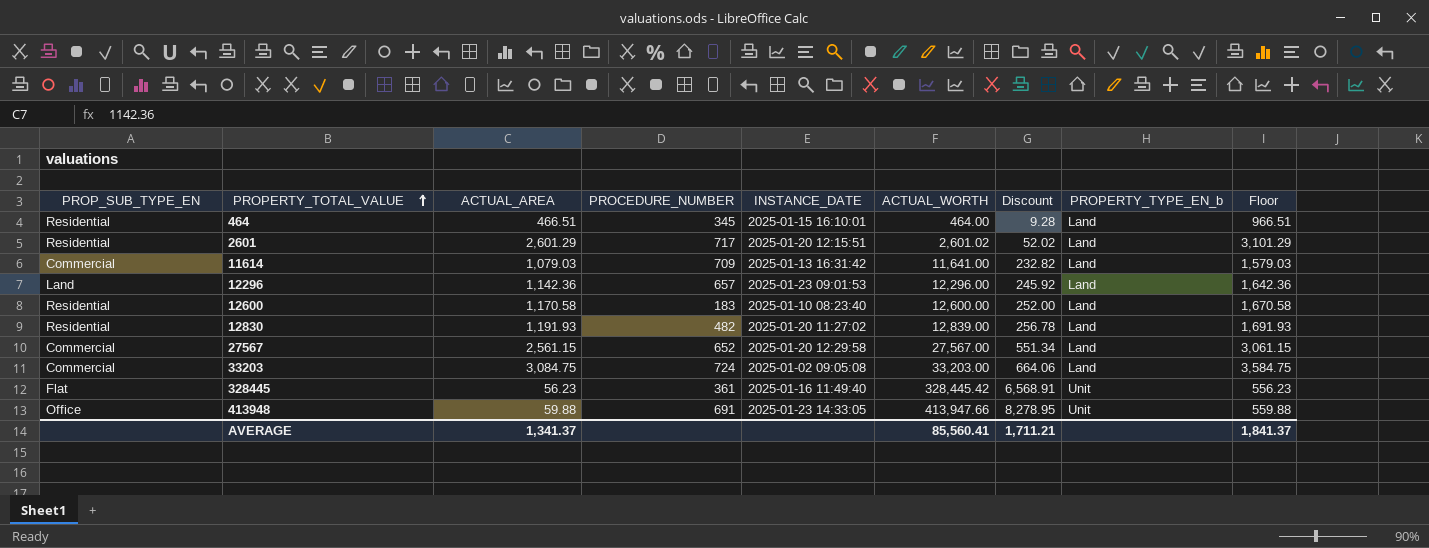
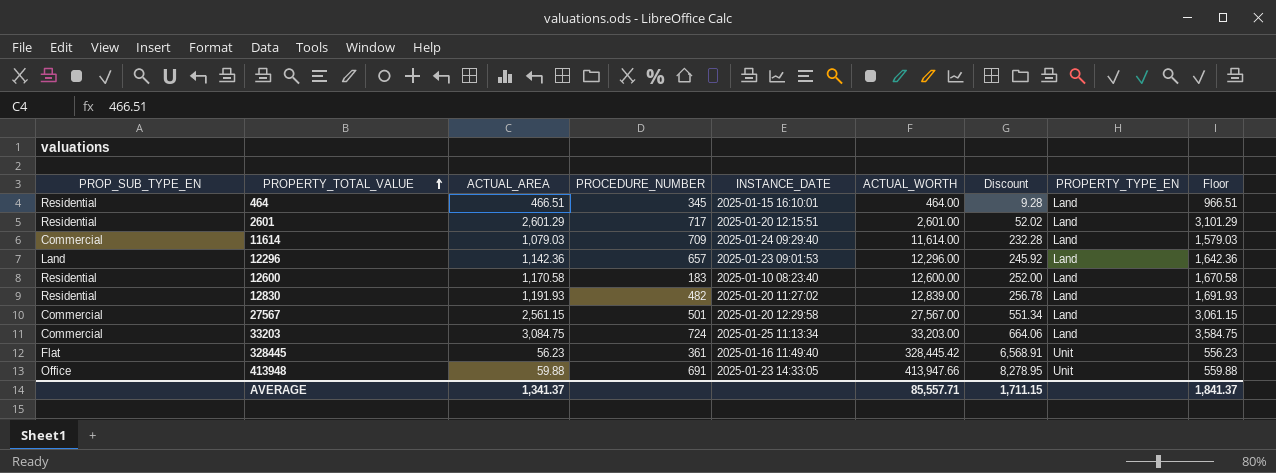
column name: PROPERTY_TYPE_EN_b -> PROPERTY_TYPE_EN
2601 | ACTUAL_WORTH: 2,601.02 -> 2,601.00
11614 | INSTANCE_DATE: 2025-01-13 16:31:42 -> 2025-01-24 09:29:40
11614 | ACTUAL_WORTH: 11,641.00 -> 11,614.00
11614 | Discount: 232.82 -> 232.28
27567 | PROCEDURE_NUMBER: 652 -> 501
33203 | INSTANCE_DATE: 2025-01-02 09:05:08 -> 2025-01-25 11:13:34
AVERAGE | ACTUAL_WORTH: 85,560.41 -> 85,557.71
AVERAGE | Discount: 1,711.21 -> 1,711.15

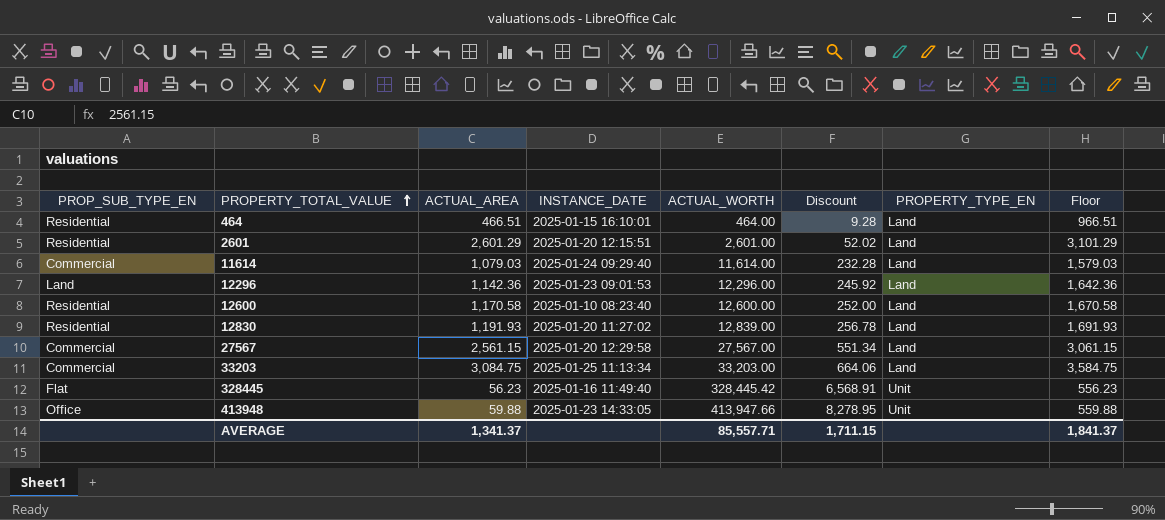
column PROCEDURE_NUMBER | position: 4 -> none

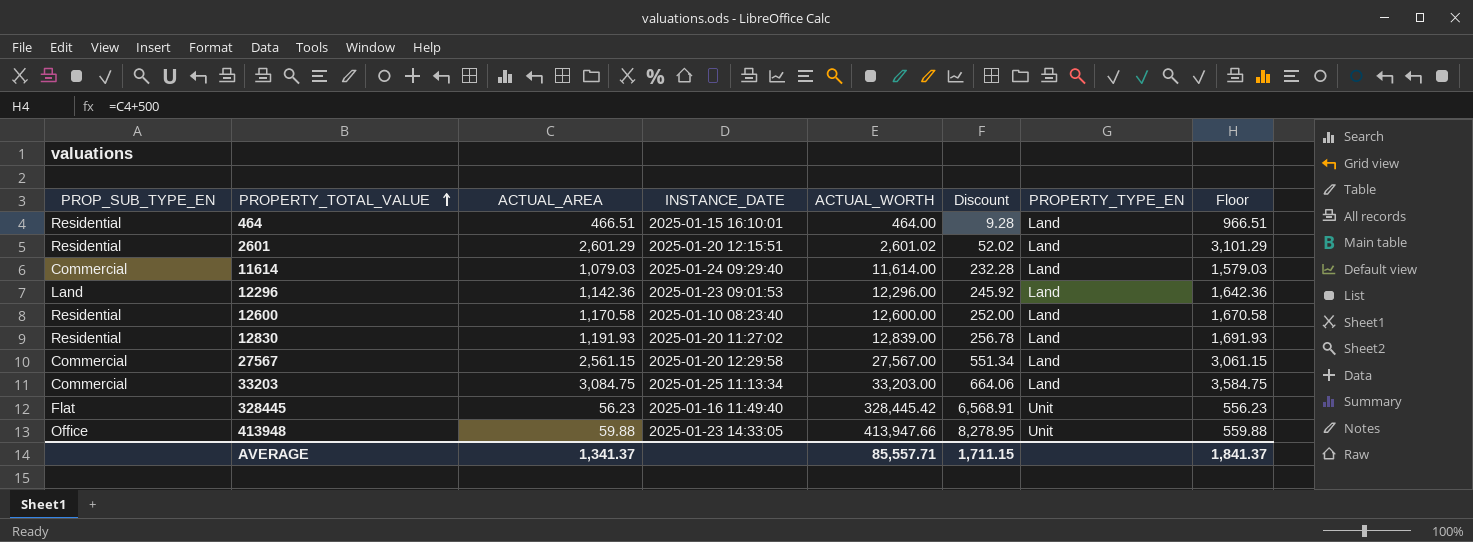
2601 | ACTUAL_WORTH: 2,601.00 -> 2,601.02

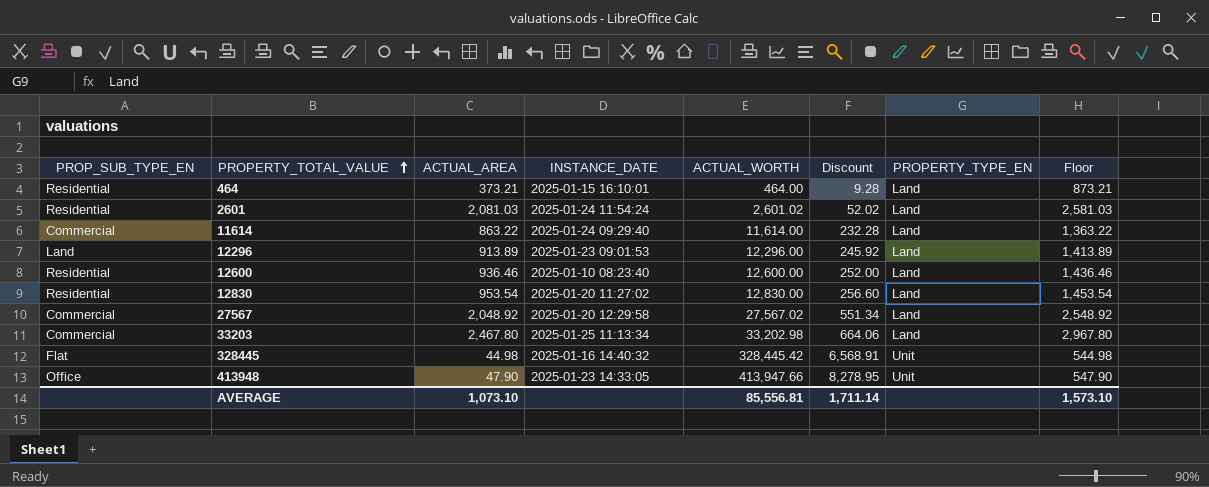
464 | ACTUAL_AREA: 466.51 -> 373.21
464 | Floor: 966.51 -> 873.21
2601 | ACTUAL_AREA: 2,601.29 -> 2,081.03
2601 | INSTANCE_DATE: 2025-01-20 12:15:51 -> 2025-01-24 11:54:24
2601 | Floor: 3,101.29 -> 2,581.03
11614 | ACTUAL_AREA: 1,079.03 -> 863.22
11614 | Floor: 1,579.03 -> 1,363.22
12296 | ACTUAL_AREA: 1,142.36 -> 913.89
12296 | Floor: 1,642.36 -> 1,413.89
12600 | ACTUAL_AREA: 1,170.58 -> 936.46
12600 | Floor: 1,670.58 -> 1,436.46
12830 | ACTUAL_AREA: 1,191.93 -> 953.54
12830 | ACTUAL_WORTH: 12,839.00 -> 12,830.00
12830 | Discount: 256.78 -> 256.60
12830 | Floor: 1,691.93 -> 1,453.54
27567 | ACTUAL_AREA: 2,561.15 -> 2,048.92
27567 | ACTUAL_WORTH: 27,567.00 -> 27,567.02
27567 | Floor: 3,061.15 -> 2,548.92
33203 | ACTUAL_AREA: 3,084.75 -> 2,467.80
33203 | ACTUAL_WORTH: 33,203.00 -> 33,202.98
33203 | Floor: 3,584.75 -> 2,967.80
328445 | ACTUAL_AREA: 56.23 -> 44.98
328445 | INSTANCE_DATE: 2025-01-16 11:49:40 -> 2025-01-16 14:40:32
328445 | Floor: 556.23 -> 544.98
413948 | ACTUAL_AREA: 59.88 -> 47.90
413948 | Floor: 559.88 -> 547.90
AVERAGE | ACTUAL_AREA: 1,341.37 -> 1,073.10
AVERAGE | ACTUAL_WORTH: 85,557.71 -> 85,556.81
AVERAGE | Discount: 1,711.15 -> 1,711.14
AVERAGE | Floor: 1,841.37 -> 1,573.10

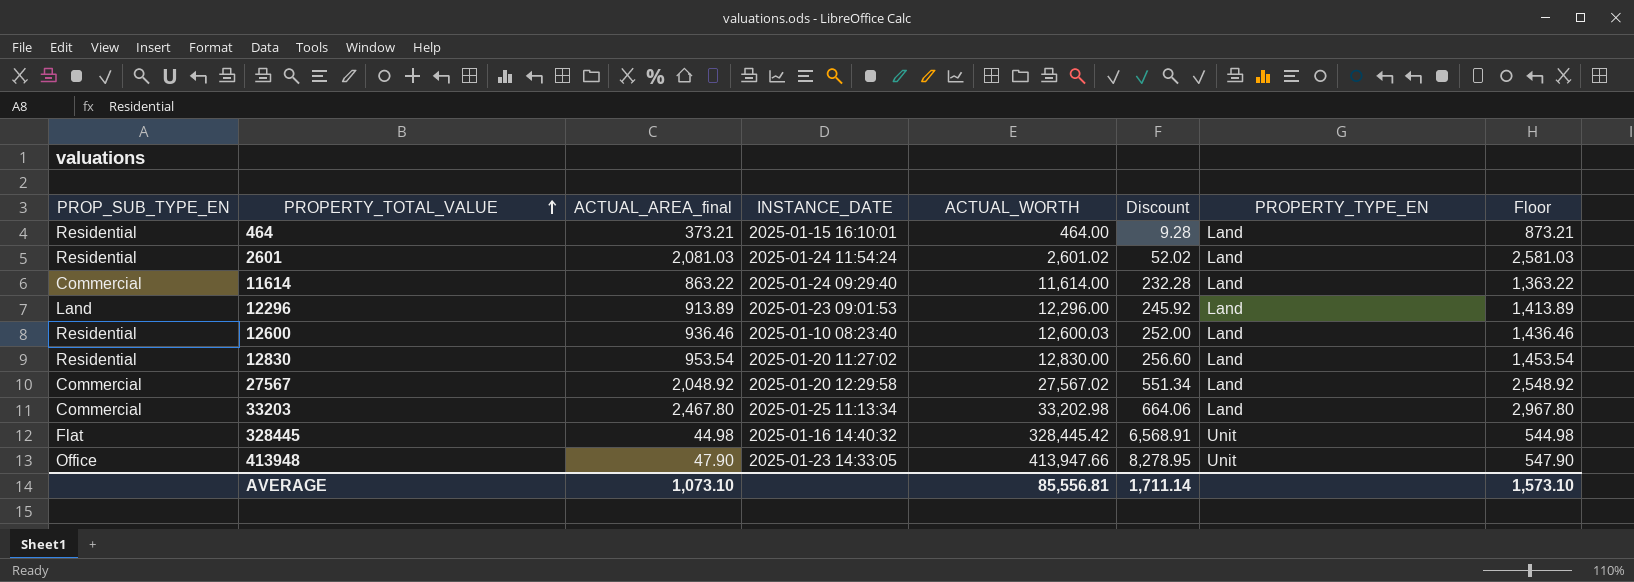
column name: ACTUAL_AREA -> ACTUAL_AREA_final
12600 | ACTUAL_WORTH: 12,600.00 -> 12,600.03

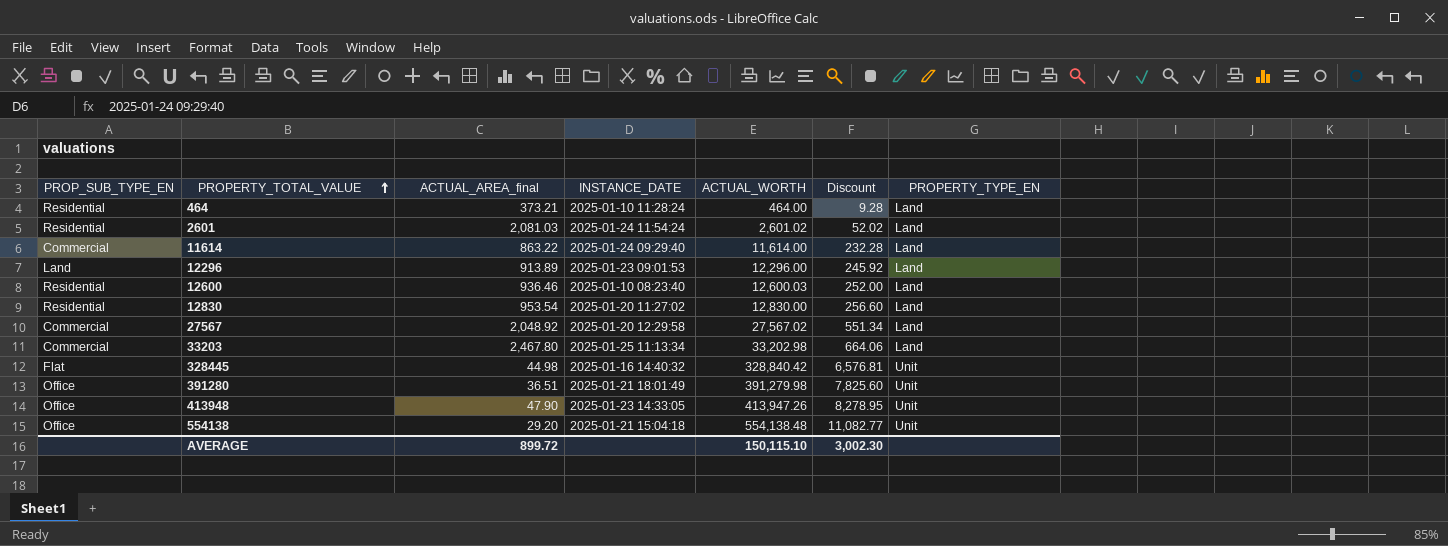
column Floor | formula: [ACTUAL_AREA_final] + 500 -> none
464 | INSTANCE_DATE: 2025-01-15 16:10:01 -> 2025-01-10 11:28:24
328445 | ACTUAL_WORTH: 328,445.42 -> 328,840.42
328445 | Discount: 6,568.91 -> 6,576.81
row 391280: none -> Office | 36.51 | 2025-01-21 18:01:49 | 391,279.98 | 7,825.60 | Unit
413948 | ACTUAL_WORTH: 413,947.66 -> 413,947.26
row 554138: none -> Office | 29.20 | 2025-01-21 15:04:18 | 554,138.48 | 11,082.77 | Unit
AVERAGE | ACTUAL_AREA_final: 1,073.10 -> 899.72
AVERAGE | ACTUAL_WORTH: 85,556.81 -> 150,115.10
AVERAGE | Discount: 1,711.14 -> 3,002.30

